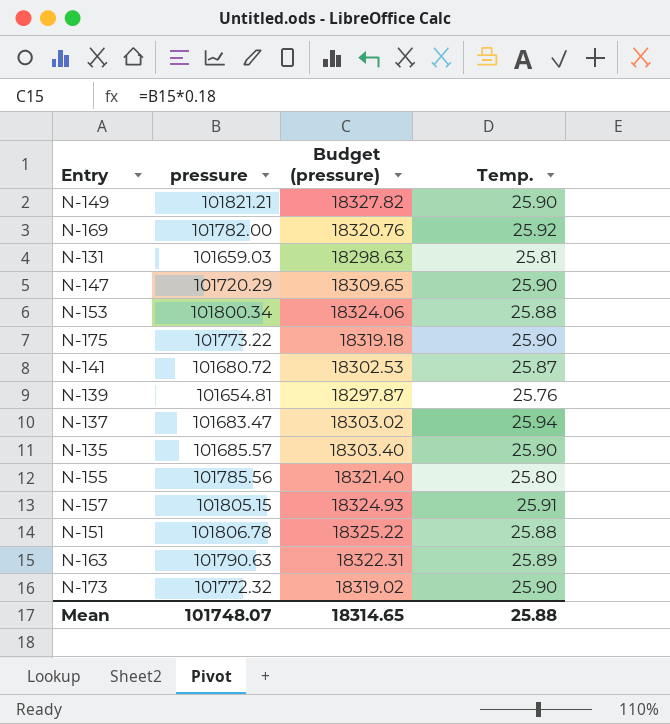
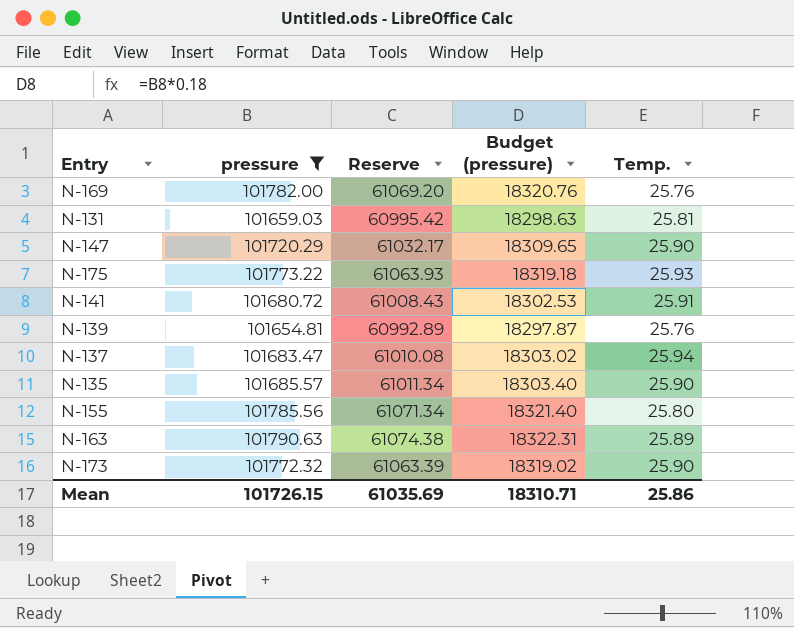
filter: none -> pressure <= 101790.63
column Reserve | formula: none -> [pressure] * 0.6
N-169 | Temp.: 25.92 -> 25.76
N-175 | Temp.: 25.90 -> 25.93
N-141 | Temp.: 25.87 -> 25.91
Mean | pressure: 101748.07 -> 101726.15
Mean | Budget (pressure): 18314.65 -> 18310.71
Mean | Temp.: 25.88 -> 25.86

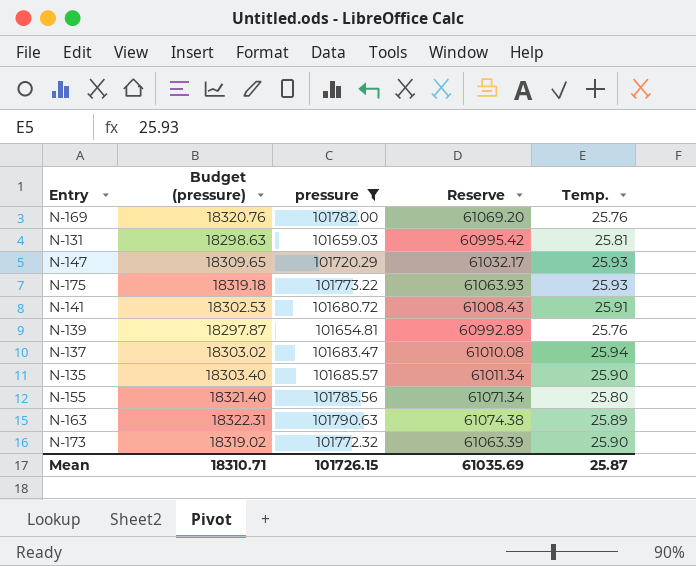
column Budget (pressure) | position: 4 -> 2
N-147 | Temp.: 25.90 -> 25.93
Mean | Temp.: 25.86 -> 25.87

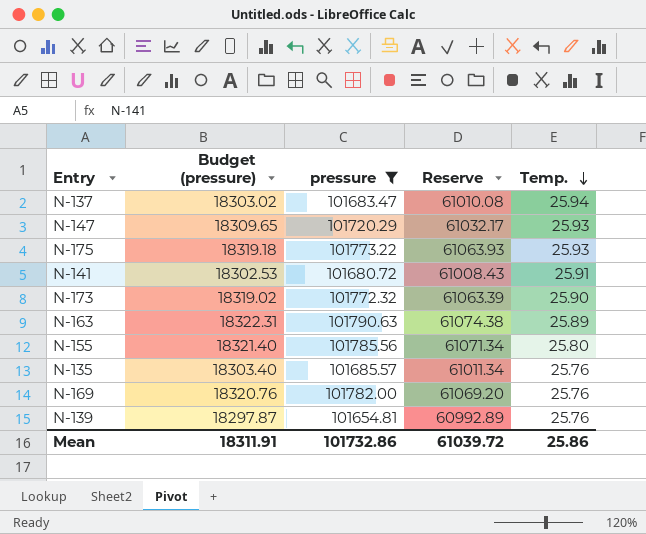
row order: none -> Temp. descending
row N-131: 18298.63 | 101659.03 | 60995.42 | 25.81 -> none
N-135 | Temp.: 25.90 -> 25.76
Mean | Budget (pressure): 18310.71 -> 18311.91
Mean | pressure: 101726.15 -> 101732.86
Mean | Reserve: 61035.69 -> 61039.72
Mean | Temp.: 25.87 -> 25.86

